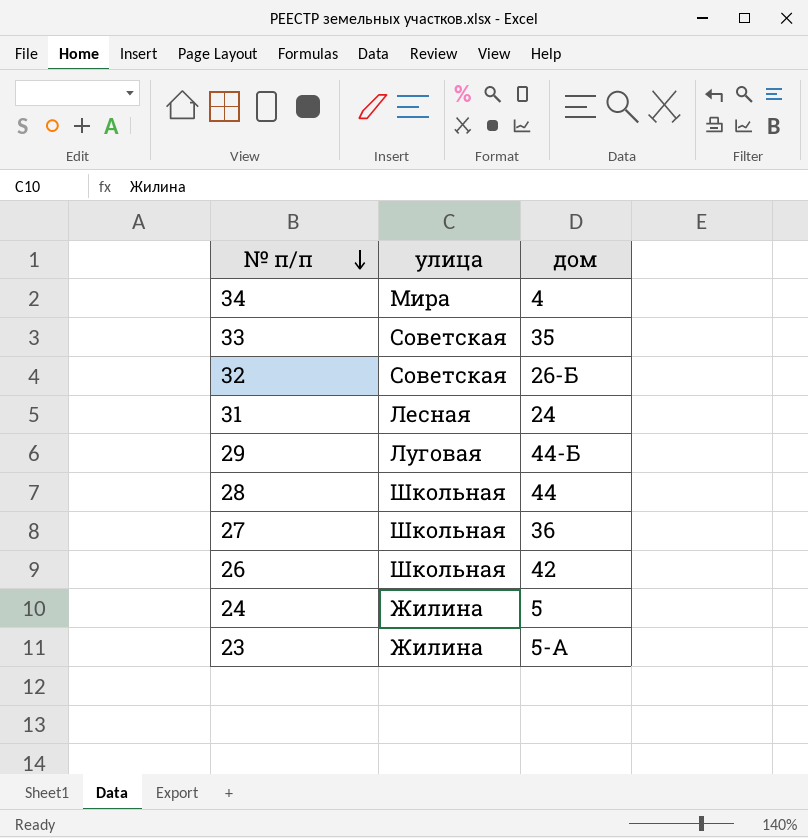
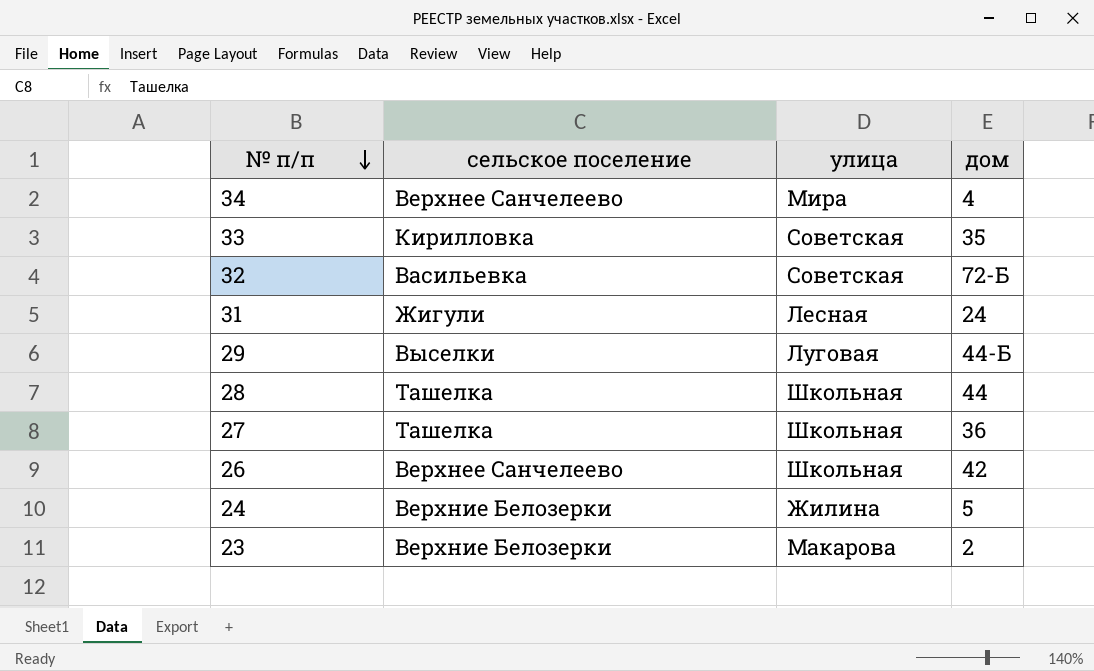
column сельское поселение | position: none -> 2
32 | дом: 26-Б -> 72-Б
23 | улица: Жилина -> Макарова
23 | дом: 5-А -> 2

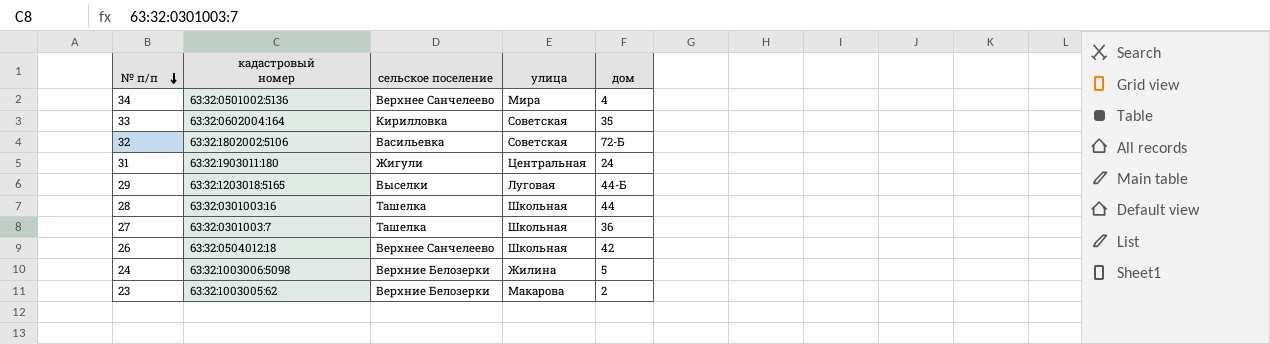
column кадастровый номер | position: none -> 2
31 | улица: Лесная -> Центральная

